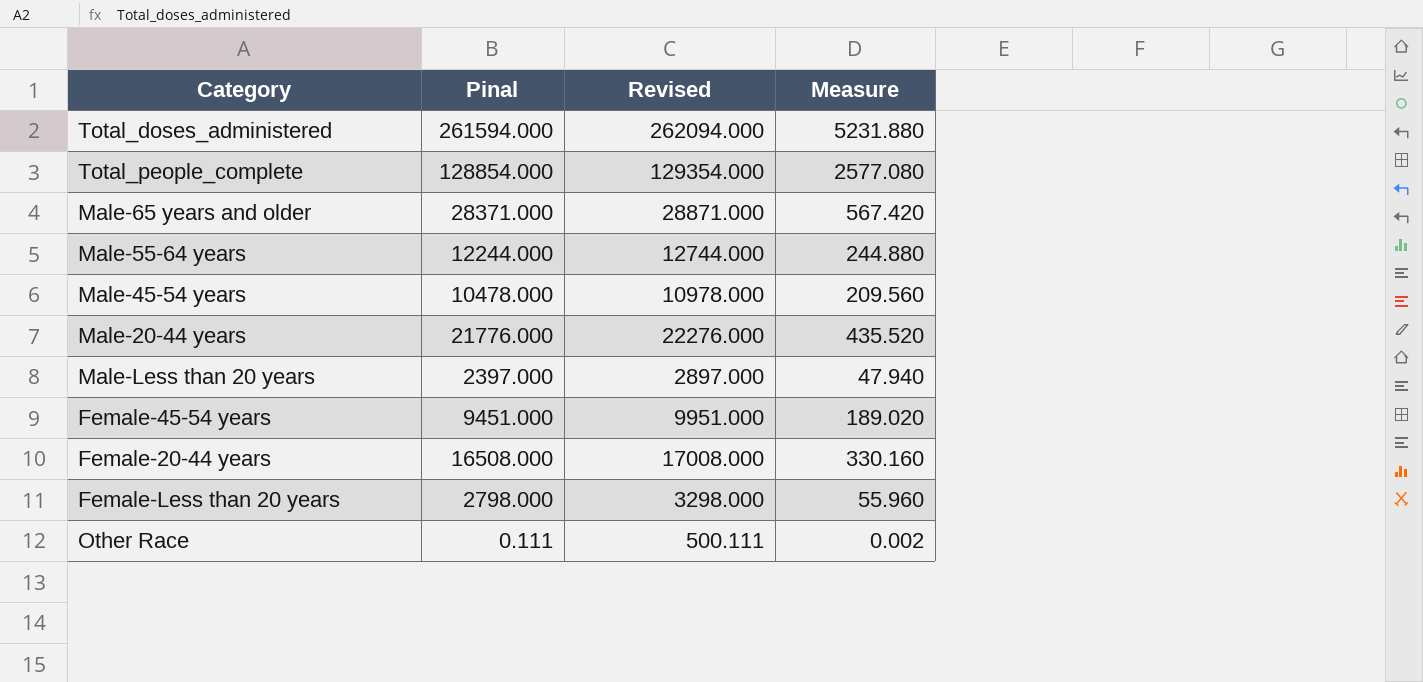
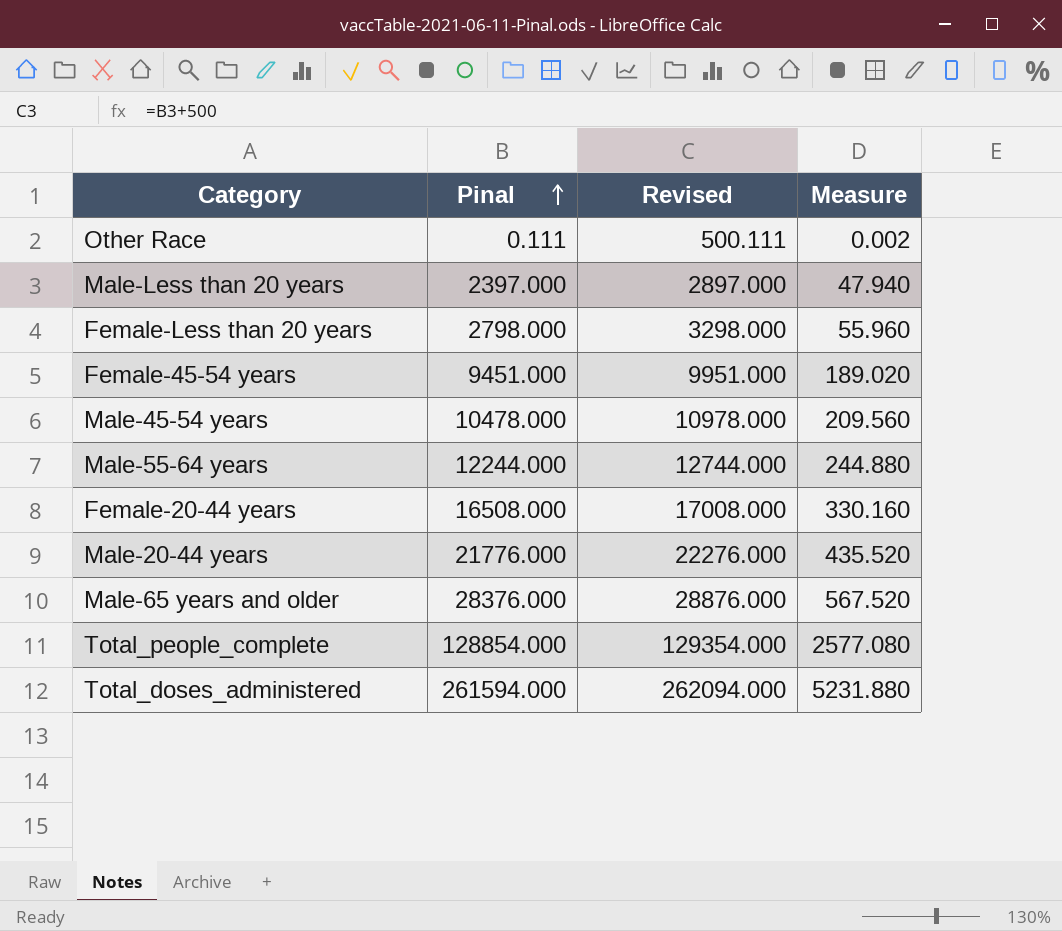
row order: none -> Pinal ascending
Male-65 years and older | Pinal: 28371.000 -> 28376.000
Male-65 years and older | Revised: 28871.000 -> 28876.000
Male-65 years and older | Measure: 567.420 -> 567.520

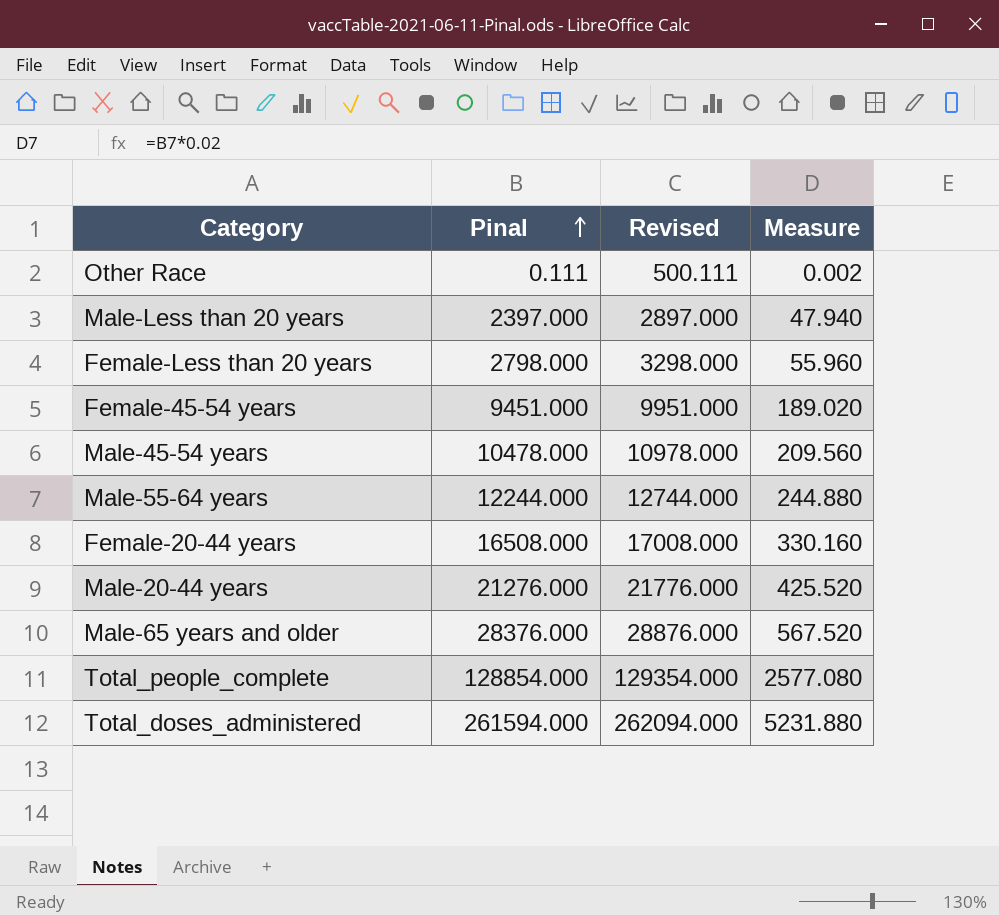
Male-20-44 years | Pinal: 21776.000 -> 21276.000
Male-20-44 years | Revised: 22276.000 -> 21776.000
Male-20-44 years | Measure: 435.520 -> 425.520

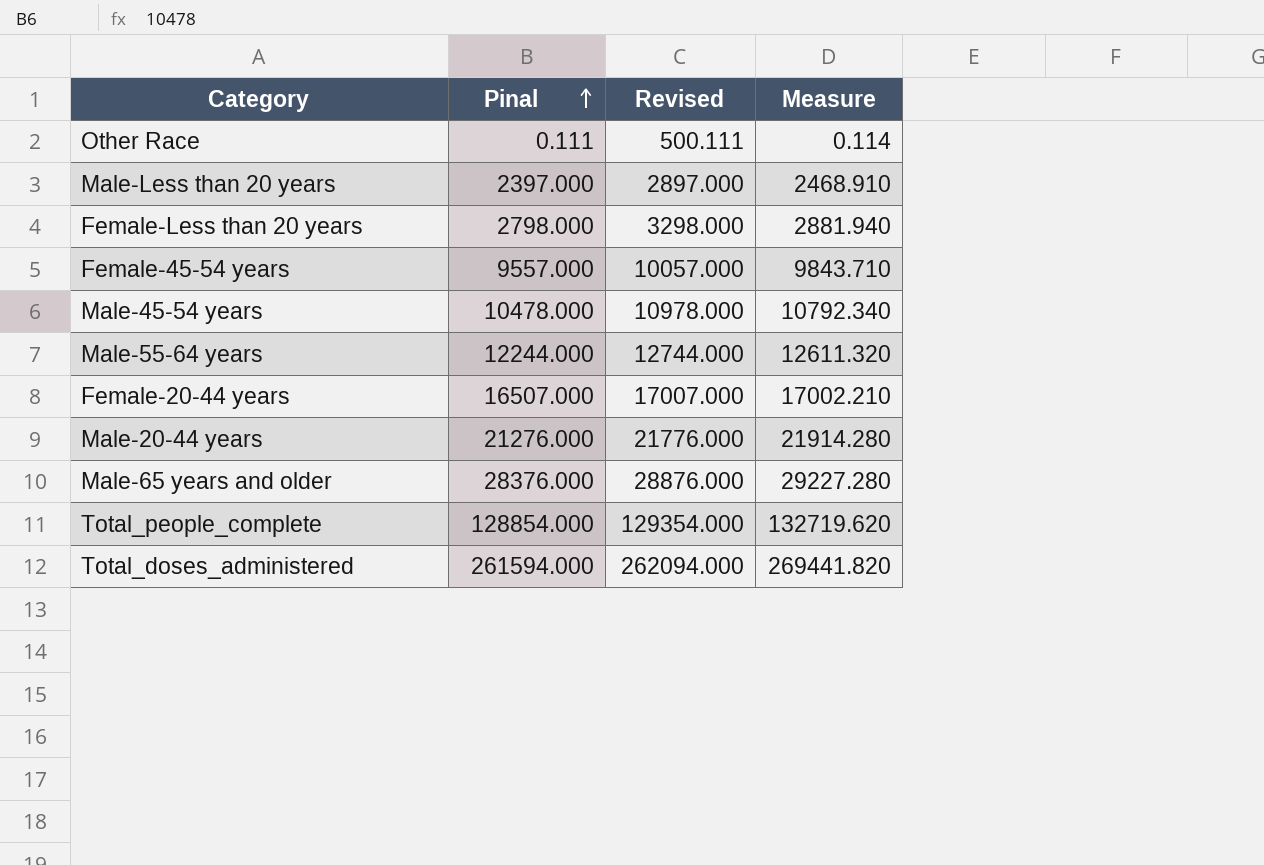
column Measure | formula: [Pinal] * 0.02 -> [Pinal] * 1.03
Female-45-54 years | Pinal: 9451.000 -> 9557.000
Female-45-54 years | Revised: 9951.000 -> 10057.000
Female-20-44 years | Pinal: 16508.000 -> 16507.000
Female-20-44 years | Revised: 17008.000 -> 17007.000

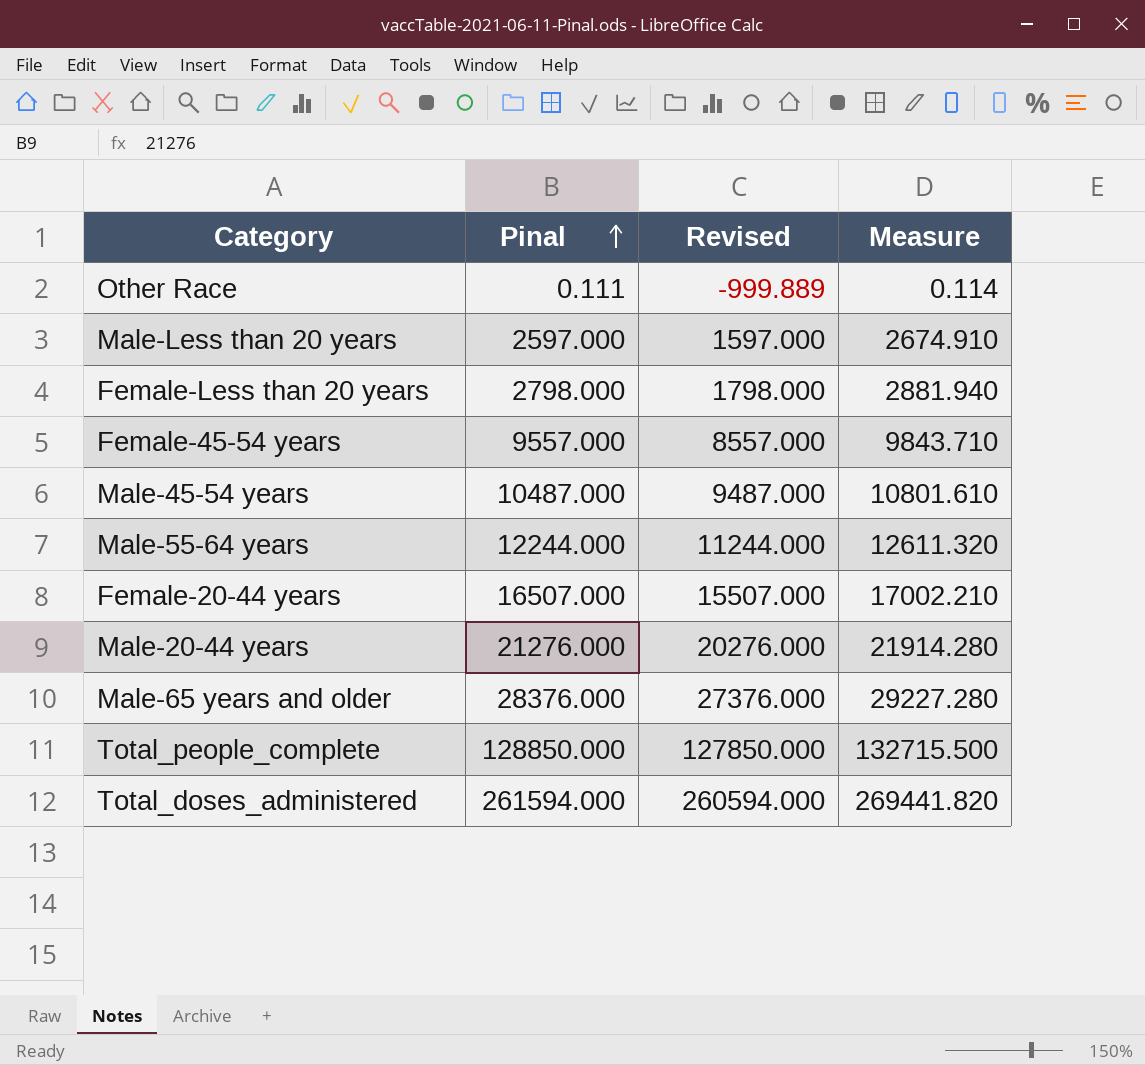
column Revised | formula: [Pinal] + 500 -> [Pinal] - 1000
Male-Less than 20 years | Pinal: 2397.000 -> 2597.000
Male-Less than 20 years | Measure: 2468.910 -> 2674.910
Male-45-54 years | Pinal: 10478.000 -> 10487.000
Male-45-54 years | Measure: 10792.340 -> 10801.610
Total_people_complete | Pinal: 128854.000 -> 128850.000
Total_people_complete | Measure: 132719.620 -> 132715.500

